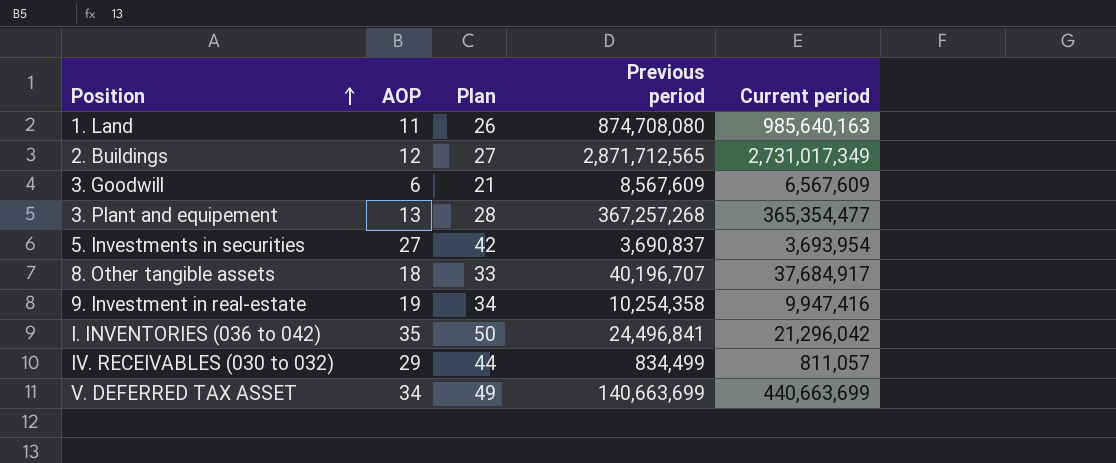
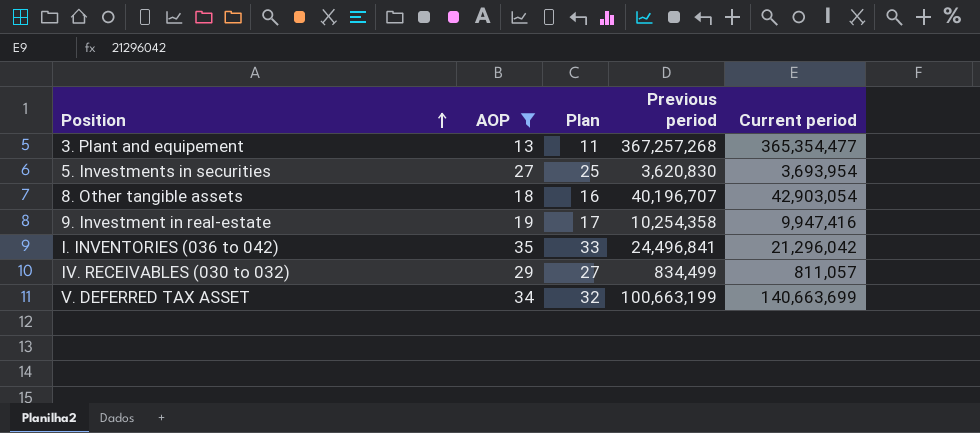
filter: none -> AOP >= 13
column Plan | formula: [AOP] + 15 -> [AOP] - 2
5. Investments in securities | Previous period: 3,690,837 -> 3,620,830
8. Other tangible assets | Current period: 37,684,917 -> 42,903,054
V. DEFERRED TAX ASSET | Previous period: 140,663,699 -> 100,663,199
V. DEFERRED TAX ASSET | Current period: 440,663,699 -> 140,663,699

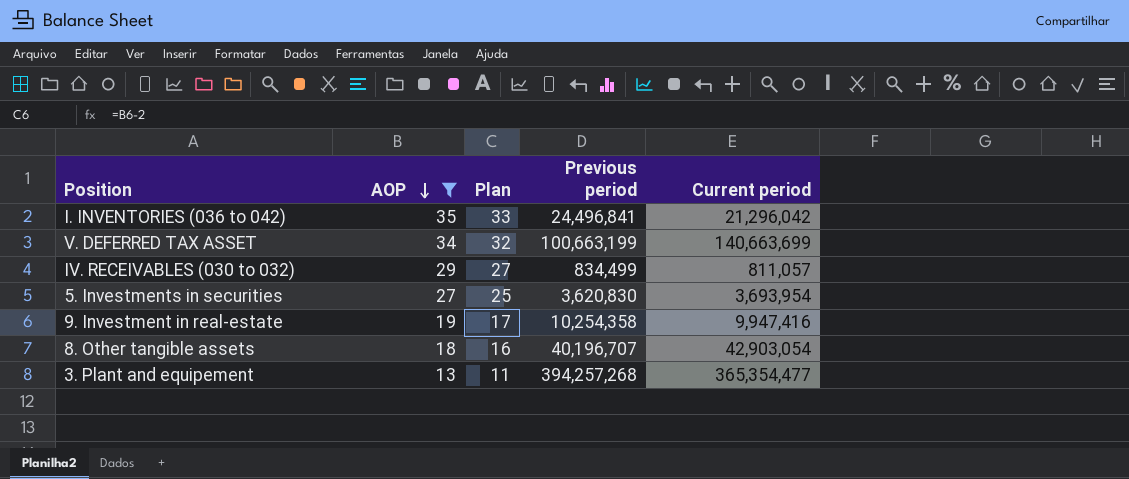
row order: Position ascending -> AOP descending
3. Plant and equipement | Previous period: 367,257,268 -> 394,257,268

